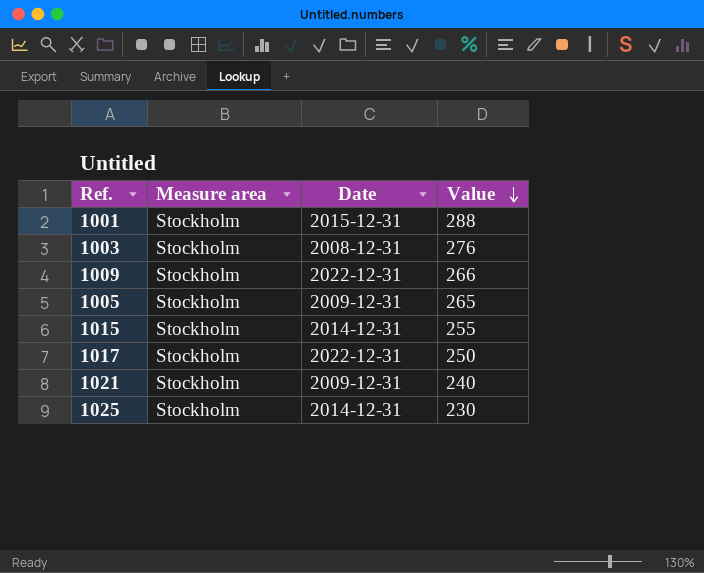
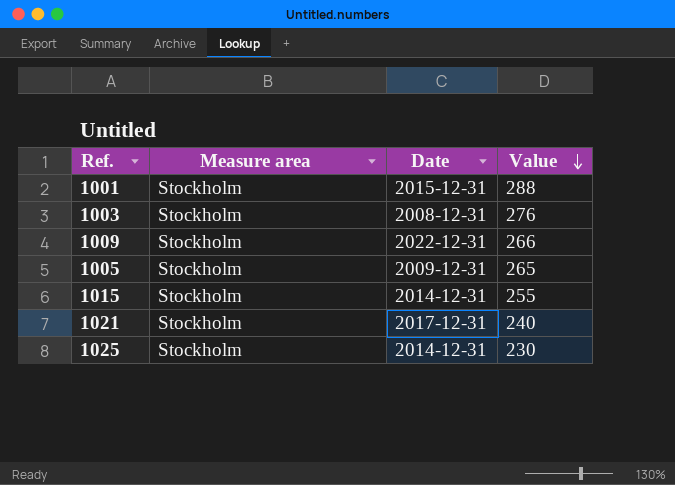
row 1017: Stockholm | 2022-12-31 | 250 -> none
1021 | Date: 2009-12-31 -> 2017-12-31

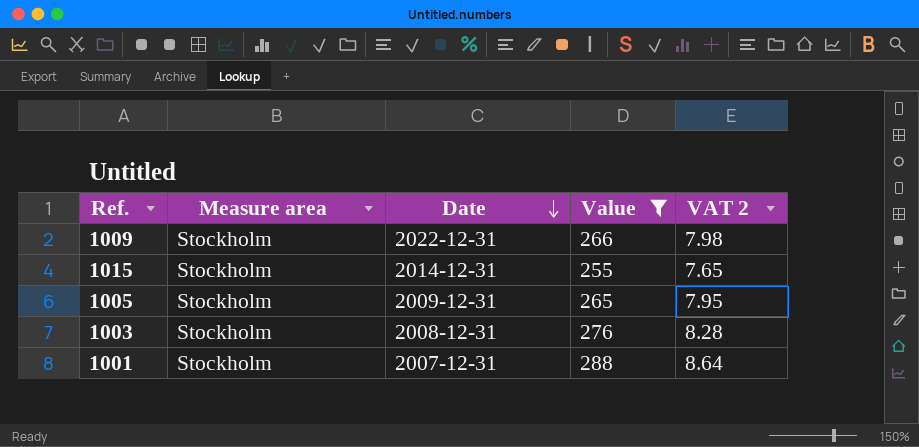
filter: none -> Value >= 255
row order: Value descending -> Date descending
column VAT 2 | formula: none -> [Value] * 0.03
1001 | Date: 2015-12-31 -> 2007-12-31

